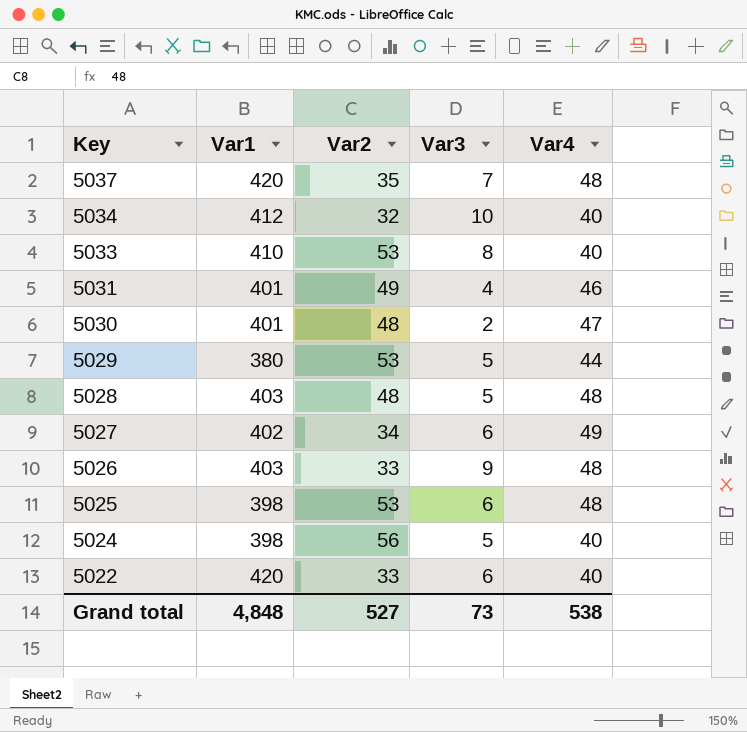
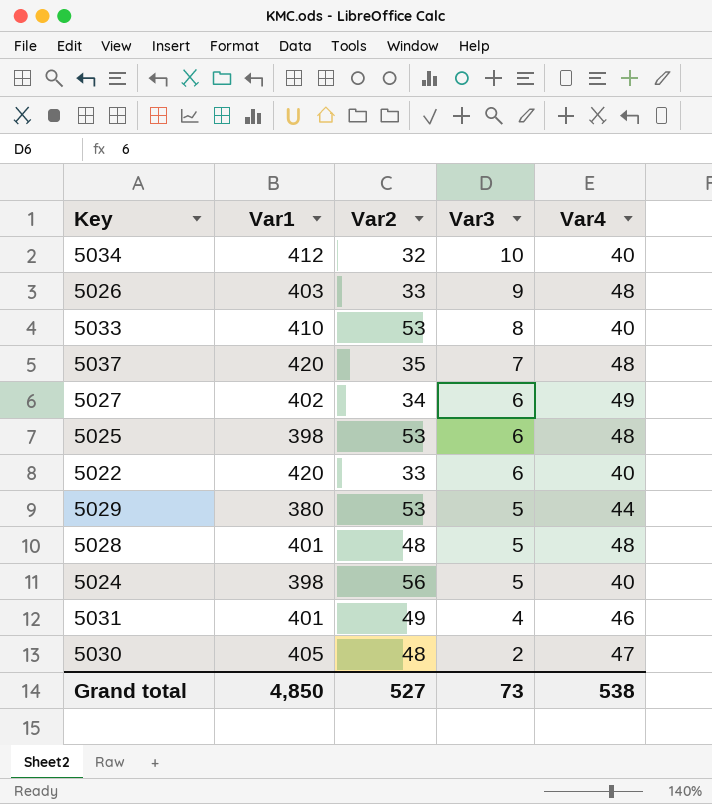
row order: Key descending -> Var3 descending
5028 | Var1: 403 -> 401
5030 | Var1: 401 -> 405
Grand total | Var1: 4,848 -> 4,850

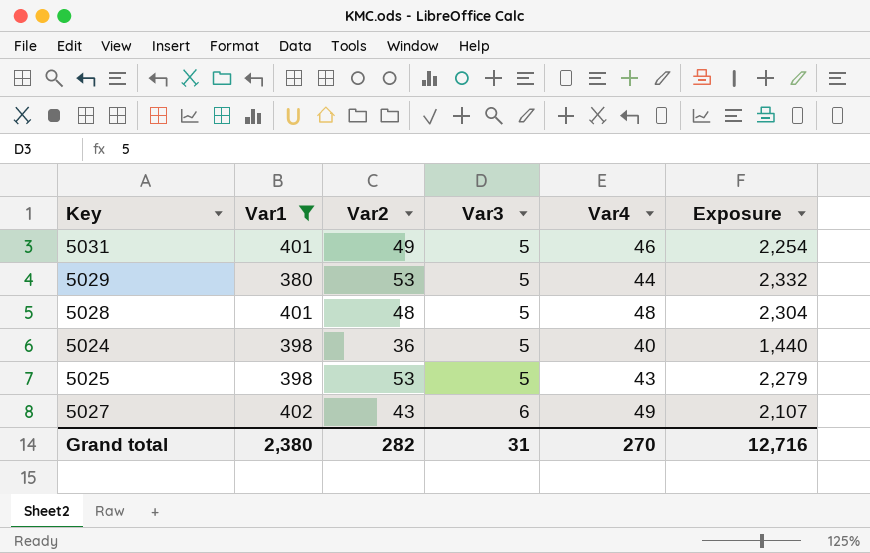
filter: none -> Var1 <= 402
row order: Var3 descending -> Var3 ascending
column Exposure | formula: none -> [Var2] * [Var4]
5031 | Var3: 4 -> 5
5024 | Var2: 56 -> 36
5025 | Var3: 6 -> 5
5025 | Var4: 48 -> 43
5027 | Var2: 34 -> 43
Grand total | Var1: 4,850 -> 2,380
Grand total | Var2: 527 -> 282
Grand total | Var3: 73 -> 31
Grand total | Var4: 538 -> 270

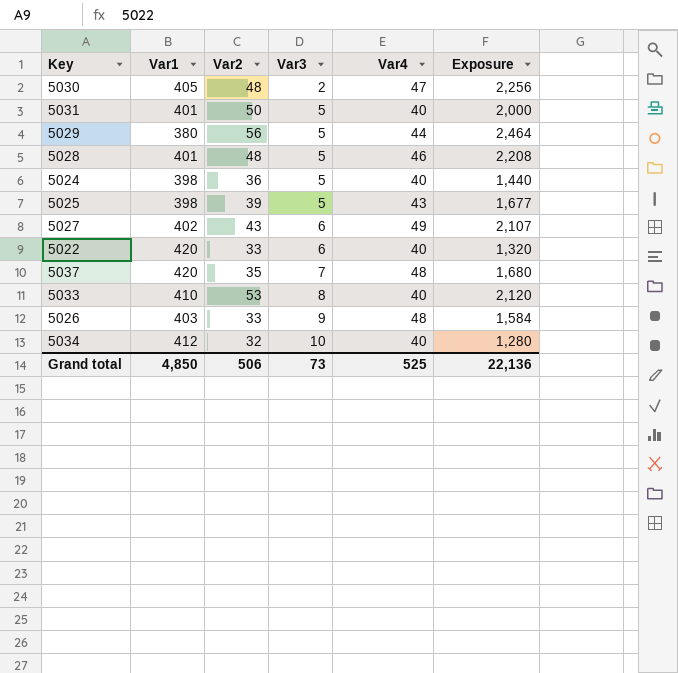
filter: Var1 <= 402 -> none
5031 | Var2: 49 -> 50
5031 | Var4: 46 -> 40
5031 | Exposure: 2,254 -> 2,000
5029 | Var2: 53 -> 56
5029 | Exposure: 2,332 -> 2,464
5028 | Var4: 48 -> 46
5028 | Exposure: 2,304 -> 2,208
5025 | Var2: 53 -> 39
5025 | Exposure: 2,279 -> 1,677
Grand total | Var1: 2,380 -> 4,850
Grand total | Var2: 282 -> 506
Grand total | Var3: 31 -> 73
Grand total | Var4: 270 -> 525
Grand total | Exposure: 12,716 -> 22,136

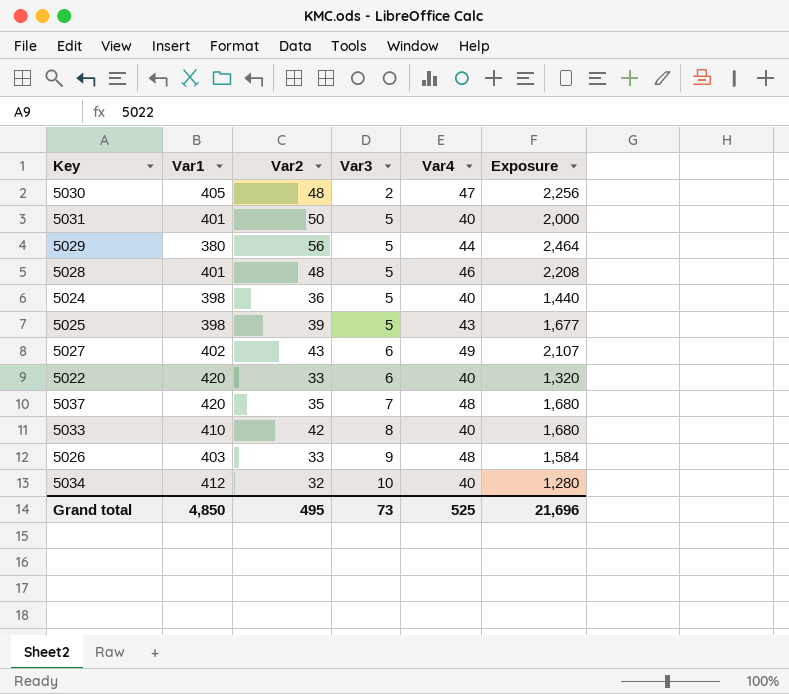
5033 | Var2: 53 -> 42
5033 | Exposure: 2,120 -> 1,680
Grand total | Var2: 506 -> 495
Grand total | Exposure: 22,136 -> 21,696

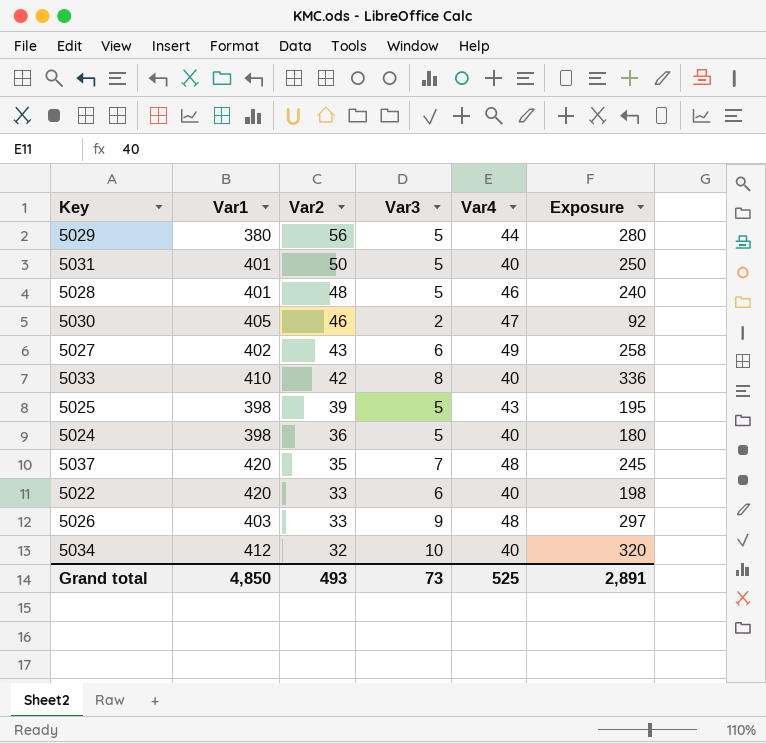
row order: Var3 ascending -> Var2 descending
column Exposure | formula: [Var2] * [Var4] -> [Var2] * [Var3]
5030 | Var2: 48 -> 46
Grand total | Var2: 495 -> 493
Grand total | Exposure: 21,696 -> 2,891

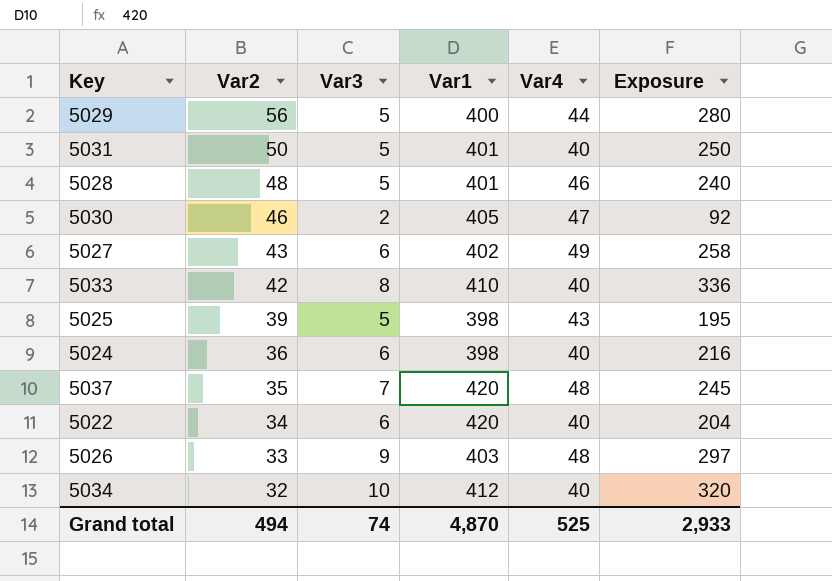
column Var1 | position: 2 -> 4
5029 | Var1: 380 -> 400
5024 | Var3: 5 -> 6
5024 | Exposure: 180 -> 216
5022 | Var2: 33 -> 34
5022 | Exposure: 198 -> 204
Grand total | Var2: 493 -> 494
Grand total | Var3: 73 -> 74
Grand total | Var1: 4,850 -> 4,870
Grand total | Exposure: 2,891 -> 2,933

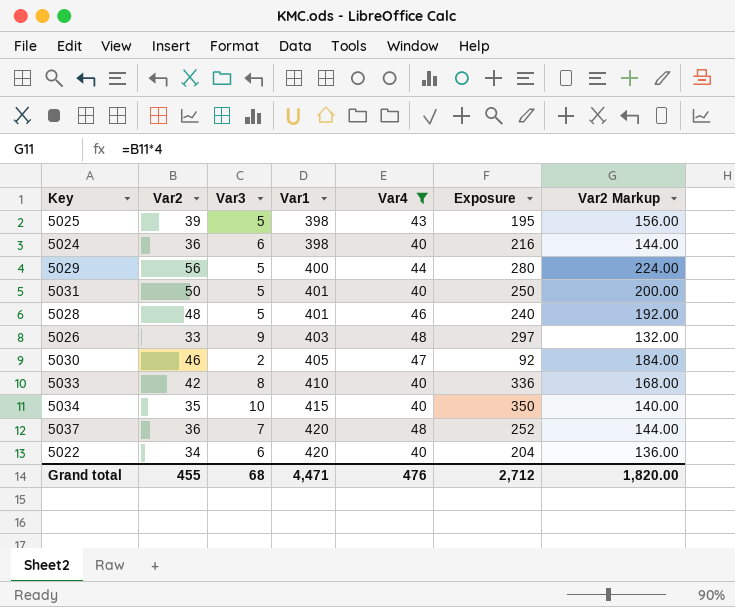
filter: none -> Var4 != 49
row order: Var2 descending -> Var1 ascending
column Var2 Markup | formula: none -> [Var2] * 4
5034 | Var2: 32 -> 35
5034 | Var1: 412 -> 415
5034 | Exposure: 320 -> 350
5037 | Var2: 35 -> 36
5037 | Exposure: 245 -> 252
Grand total | Var2: 494 -> 455
Grand total | Var3: 74 -> 68
Grand total | Var1: 4,870 -> 4,471
Grand total | Var4: 525 -> 476
Grand total | Exposure: 2,933 -> 2,712

